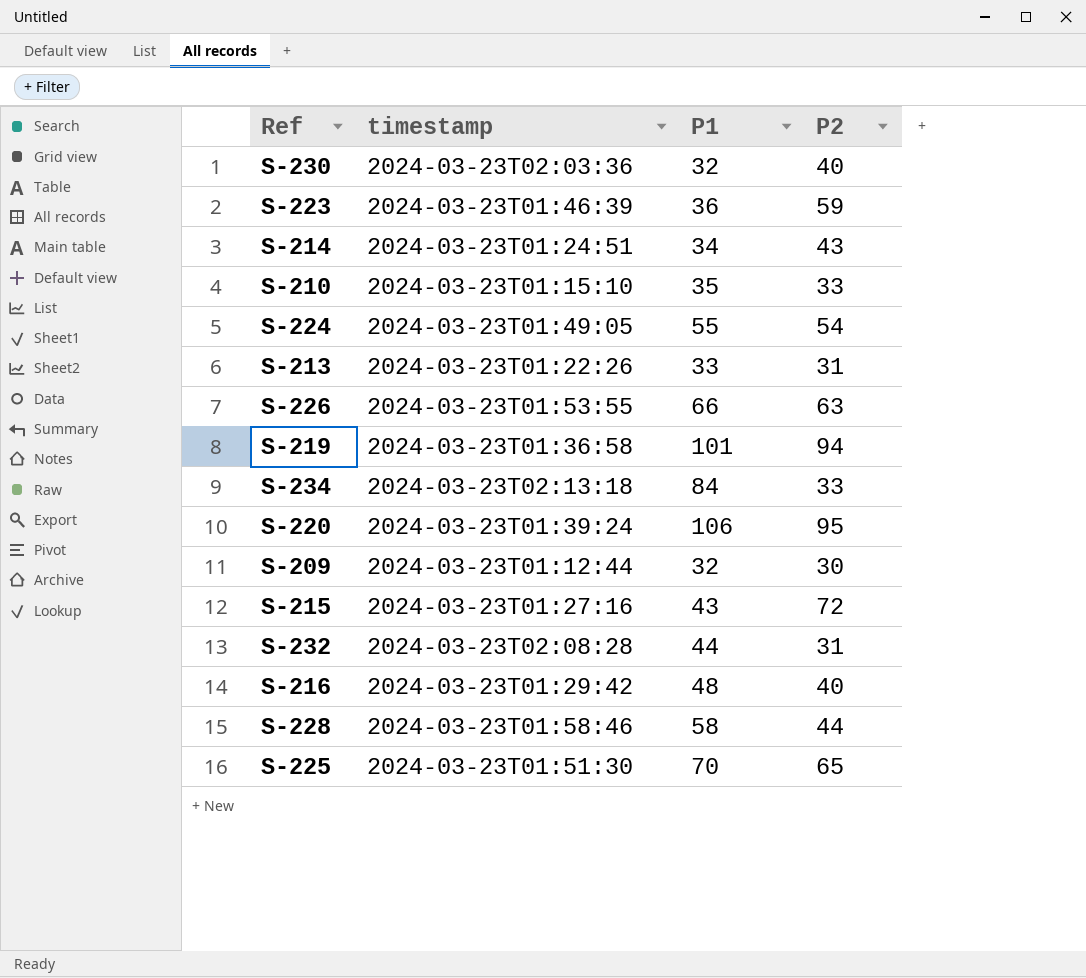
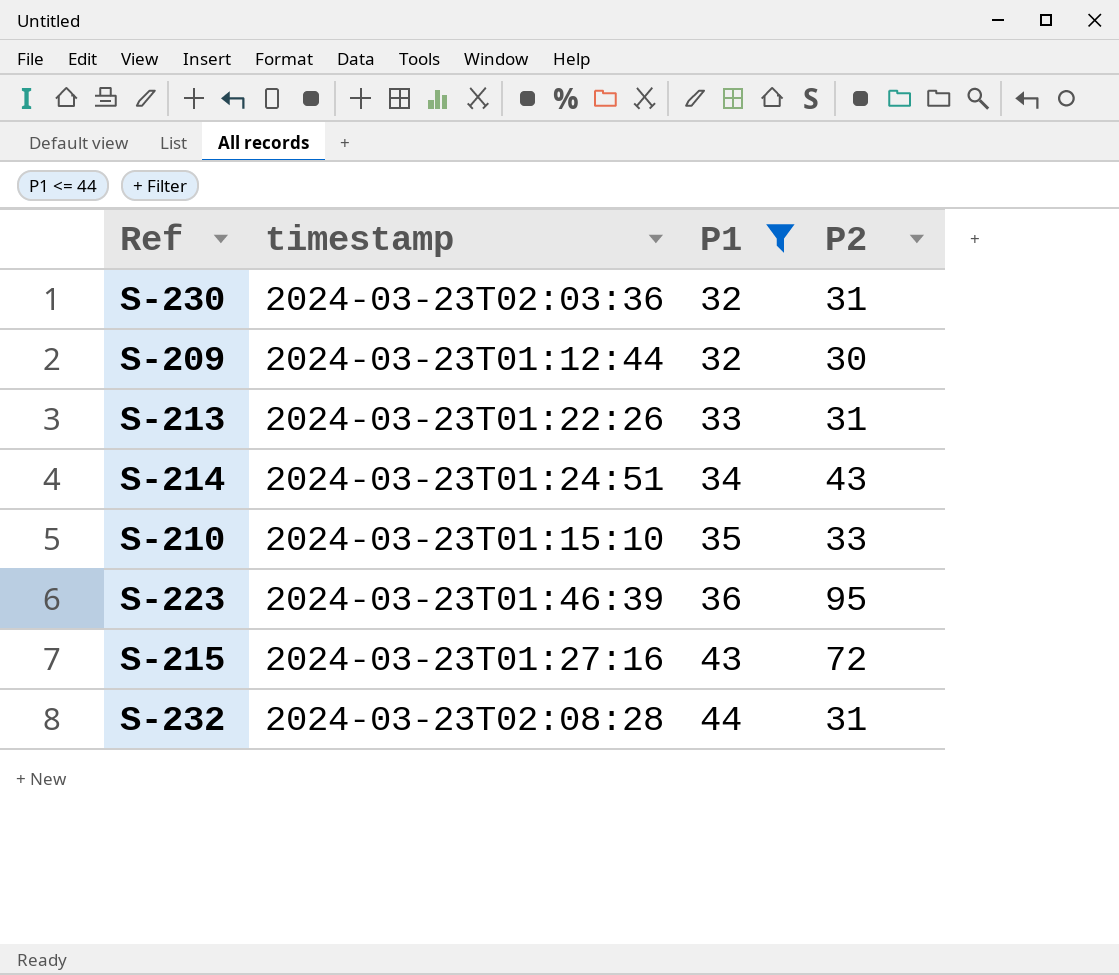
filter: none -> P1 <= 44
row order: none -> P1 ascending
S-230 | P2: 40 -> 31
S-223 | P2: 59 -> 95

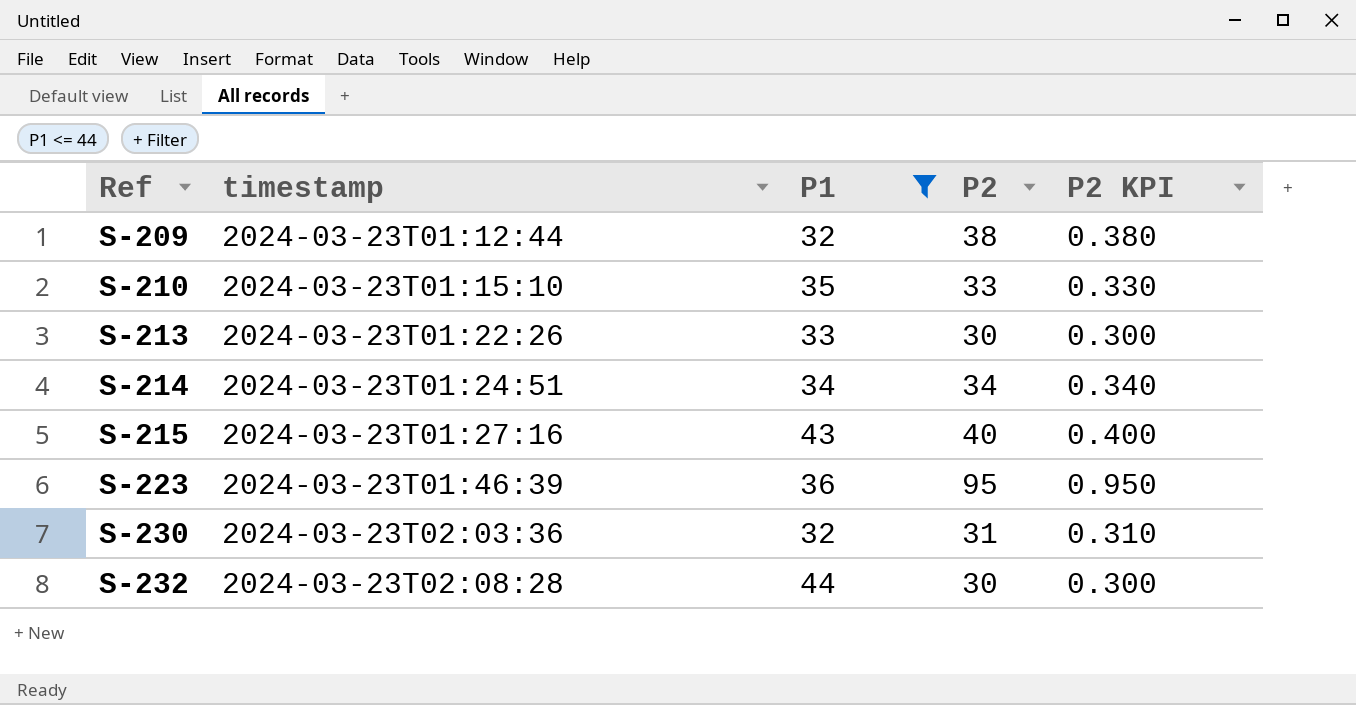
row order: P1 ascending -> Ref ascending
column P2 KPI | formula: none -> [P2] * 0.01
S-209 | P2: 30 -> 38
S-213 | P2: 31 -> 30
S-214 | P2: 43 -> 34
S-215 | P2: 72 -> 40
S-232 | P2: 31 -> 30

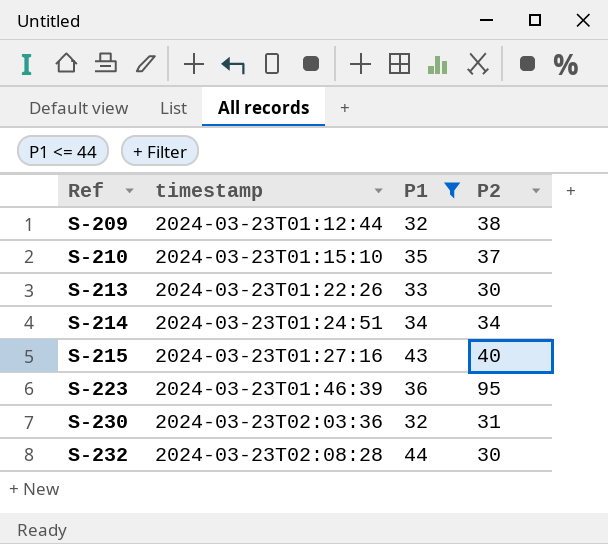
column P2 KPI | formula: [P2] * 0.01 -> none
S-210 | P2: 33 -> 37

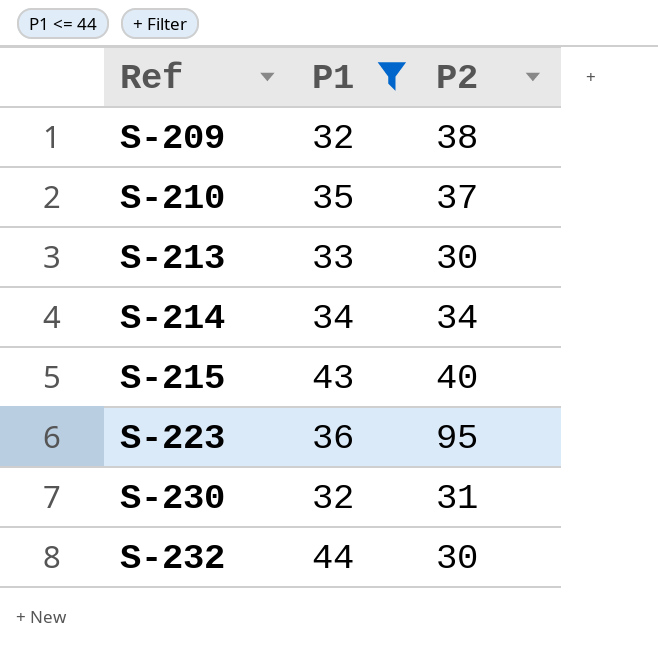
column timestamp | position: 2 -> none

